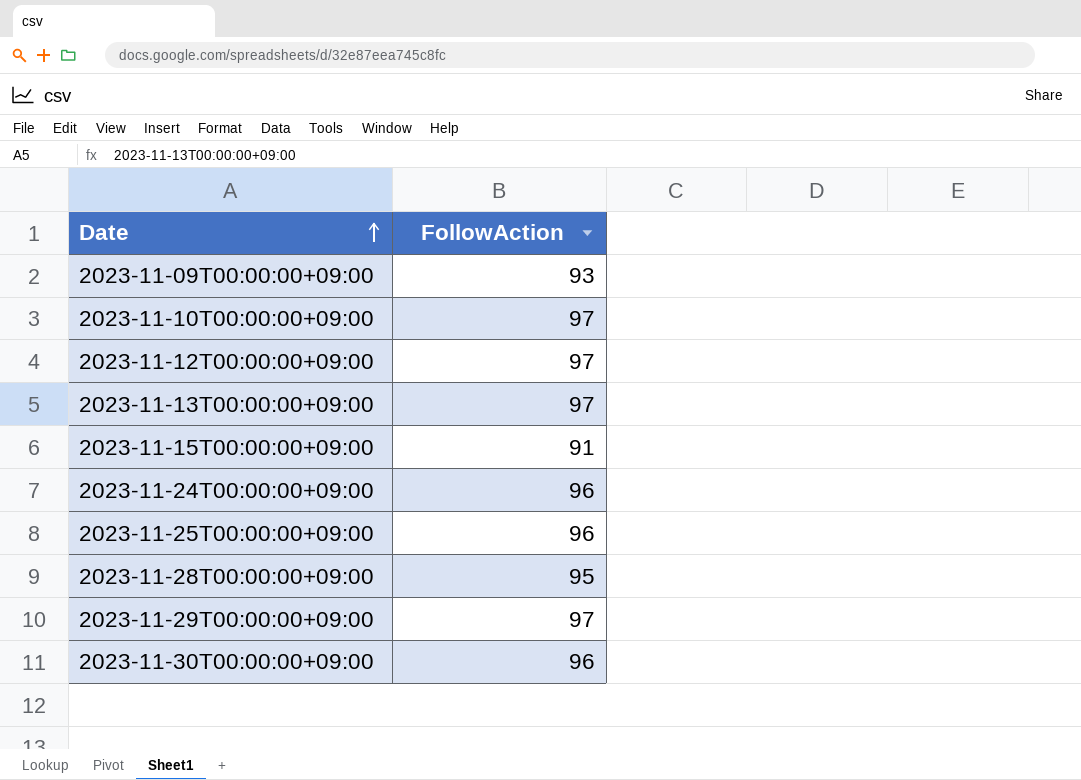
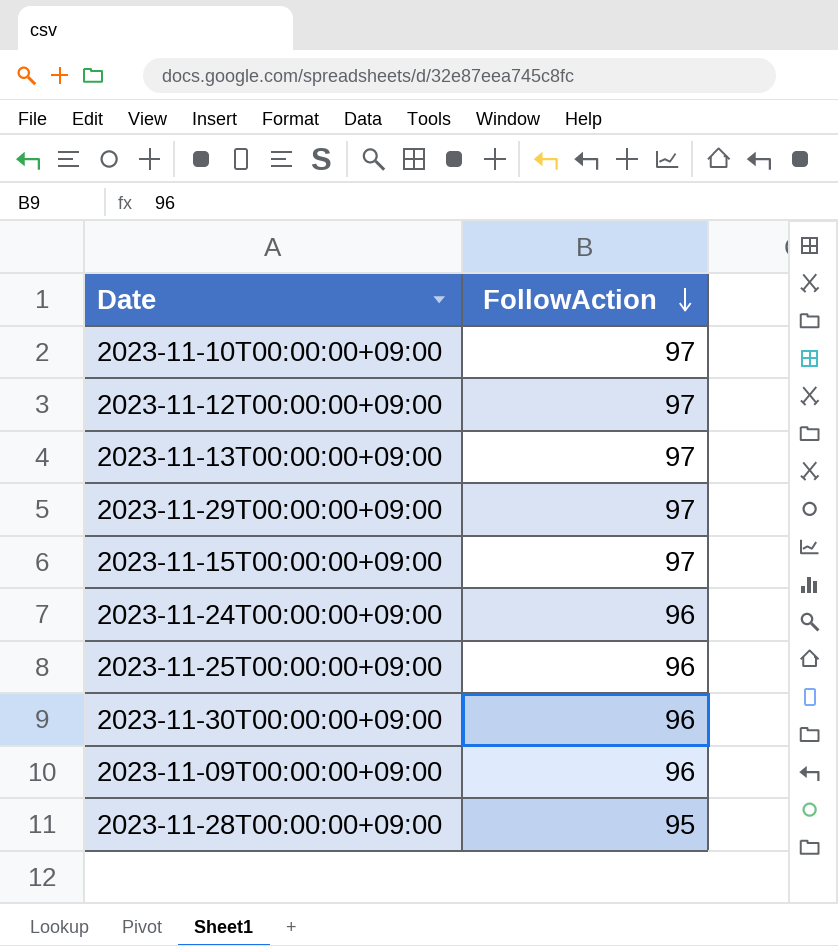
row order: Date ascending -> FollowAction descending
2023-11-15T00:00:00+09:00 | FollowAction: 91 -> 97
2023-11-09T00:00:00+09:00 | FollowAction: 93 -> 96

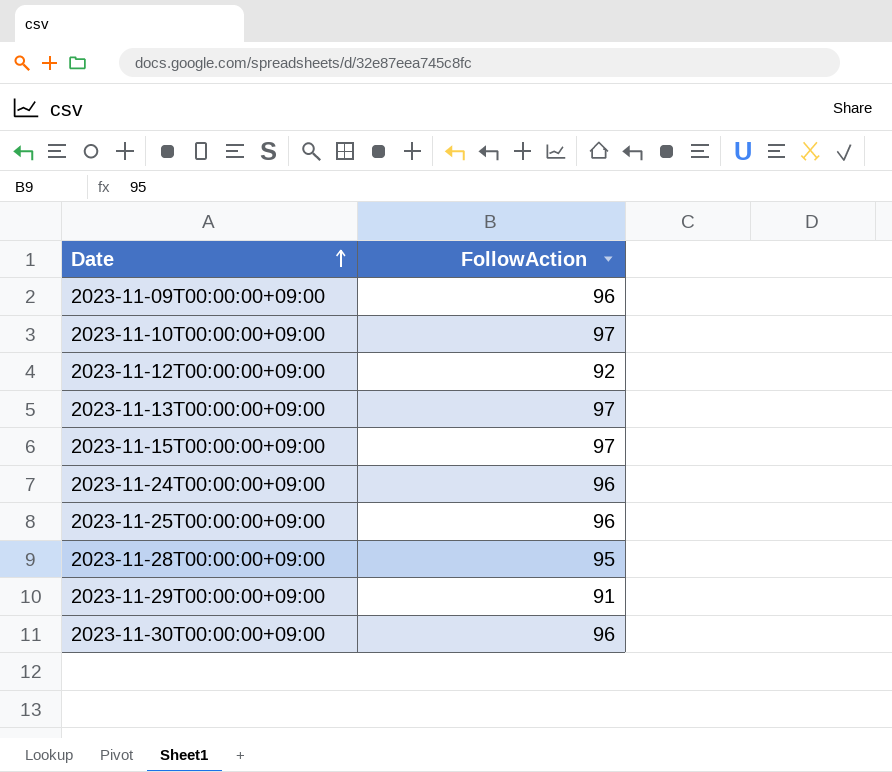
row order: FollowAction descending -> Date ascending
2023-11-12T00:00:00+09:00 | FollowAction: 97 -> 92
2023-11-29T00:00:00+09:00 | FollowAction: 97 -> 91

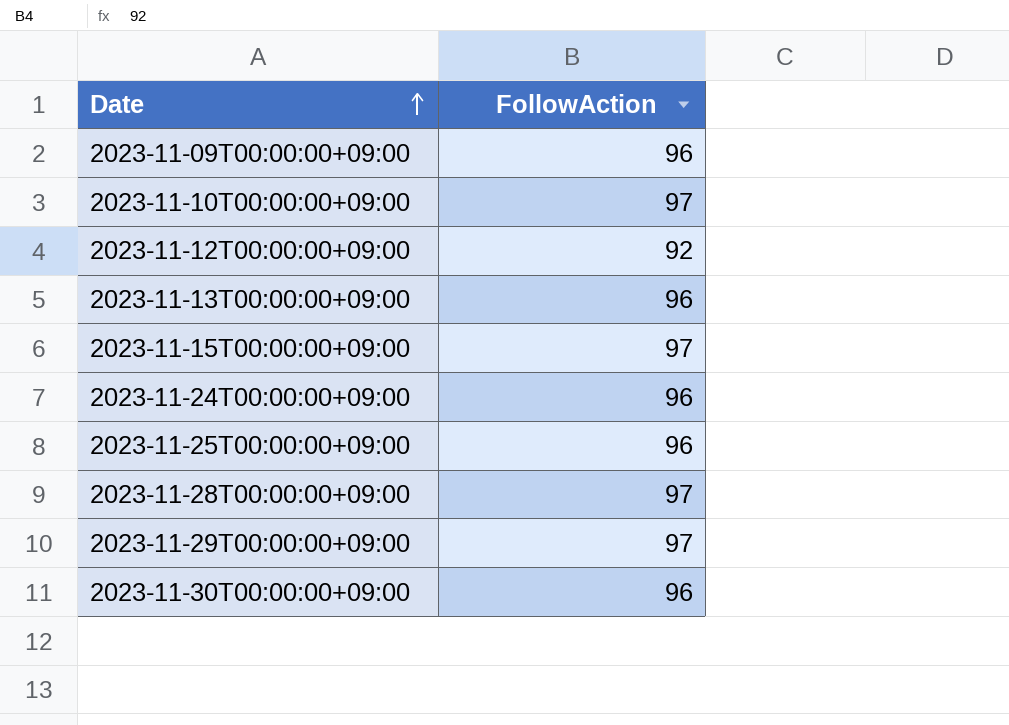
2023-11-13T00:00:00+09:00 | FollowAction: 97 -> 96
2023-11-28T00:00:00+09:00 | FollowAction: 95 -> 97
2023-11-29T00:00:00+09:00 | FollowAction: 91 -> 97

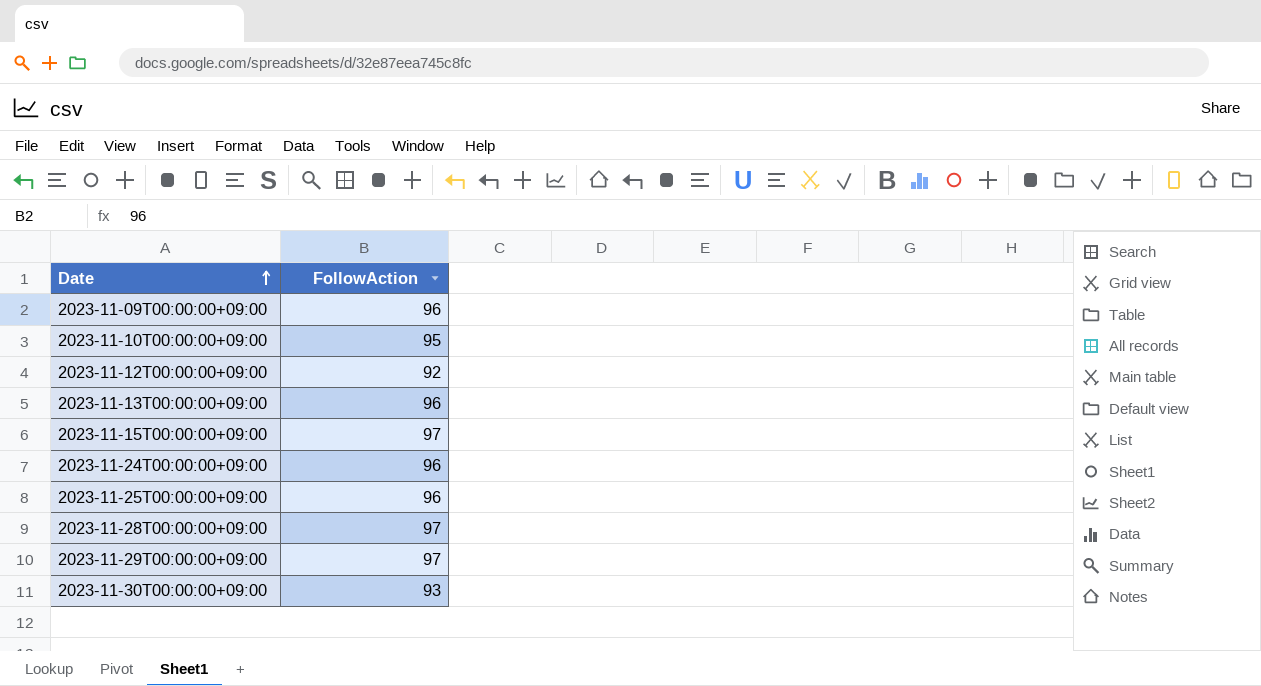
2023-11-10T00:00:00+09:00 | FollowAction: 97 -> 95
2023-11-30T00:00:00+09:00 | FollowAction: 96 -> 93

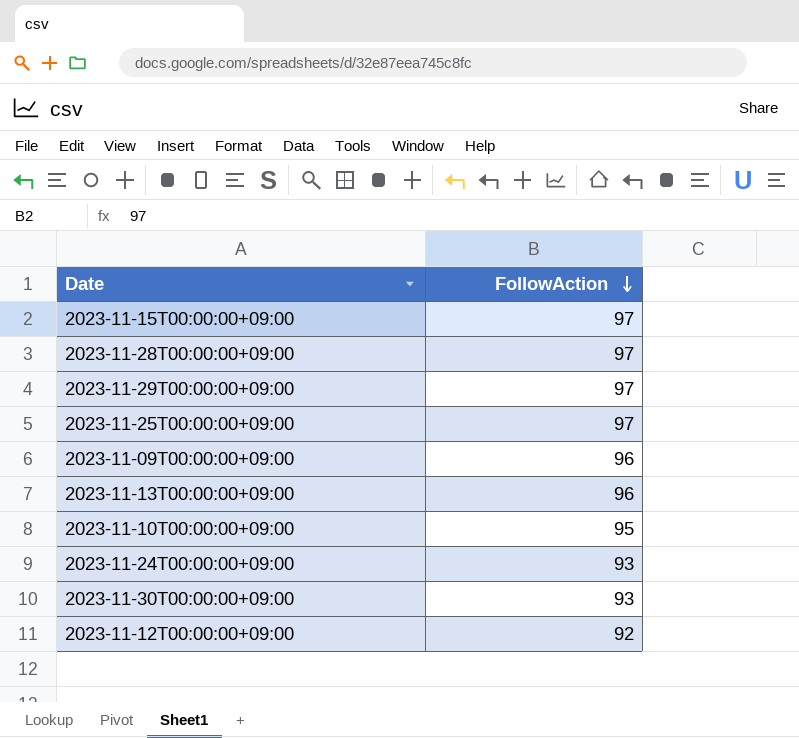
row order: Date ascending -> FollowAction descending
2023-11-25T00:00:00+09:00 | FollowAction: 96 -> 97
2023-11-24T00:00:00+09:00 | FollowAction: 96 -> 93

